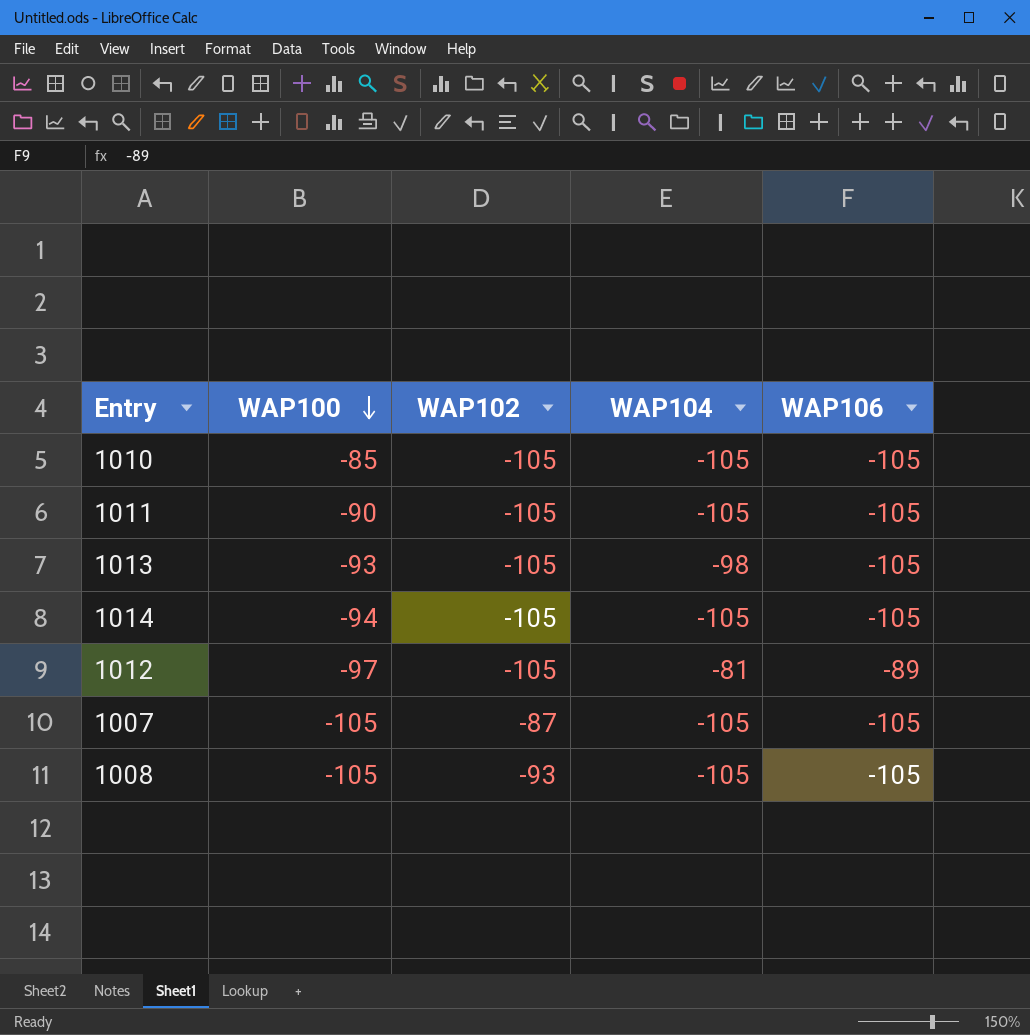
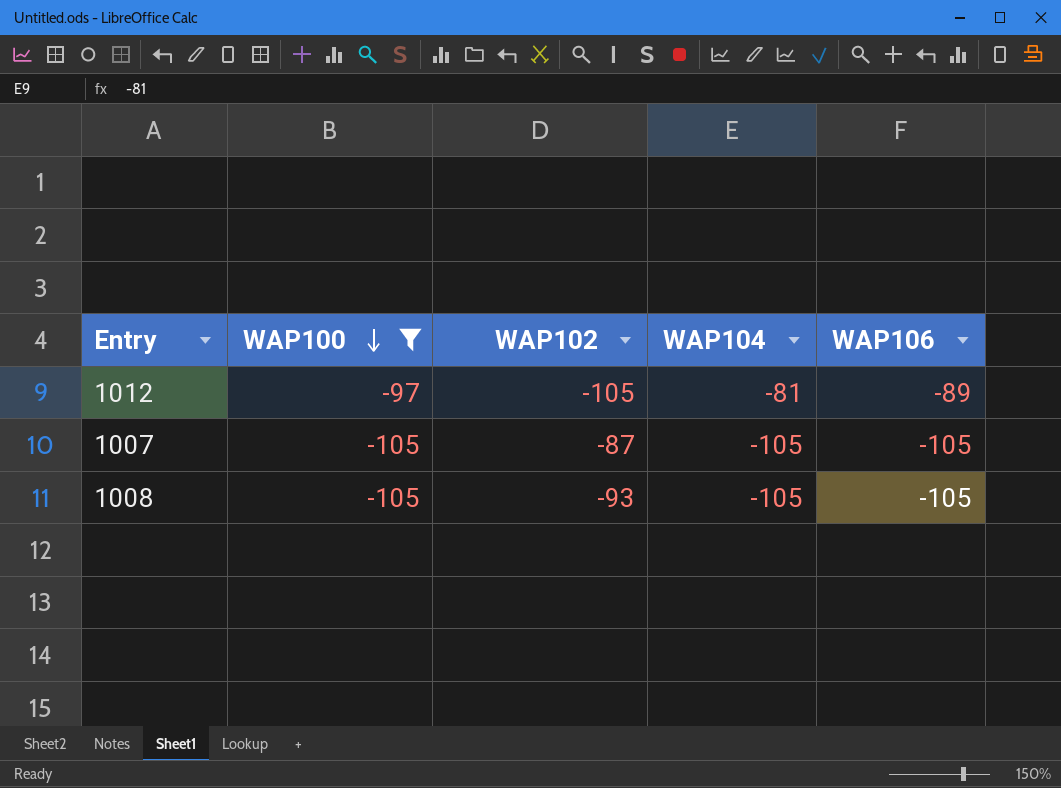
filter: none -> WAP100 <= -97

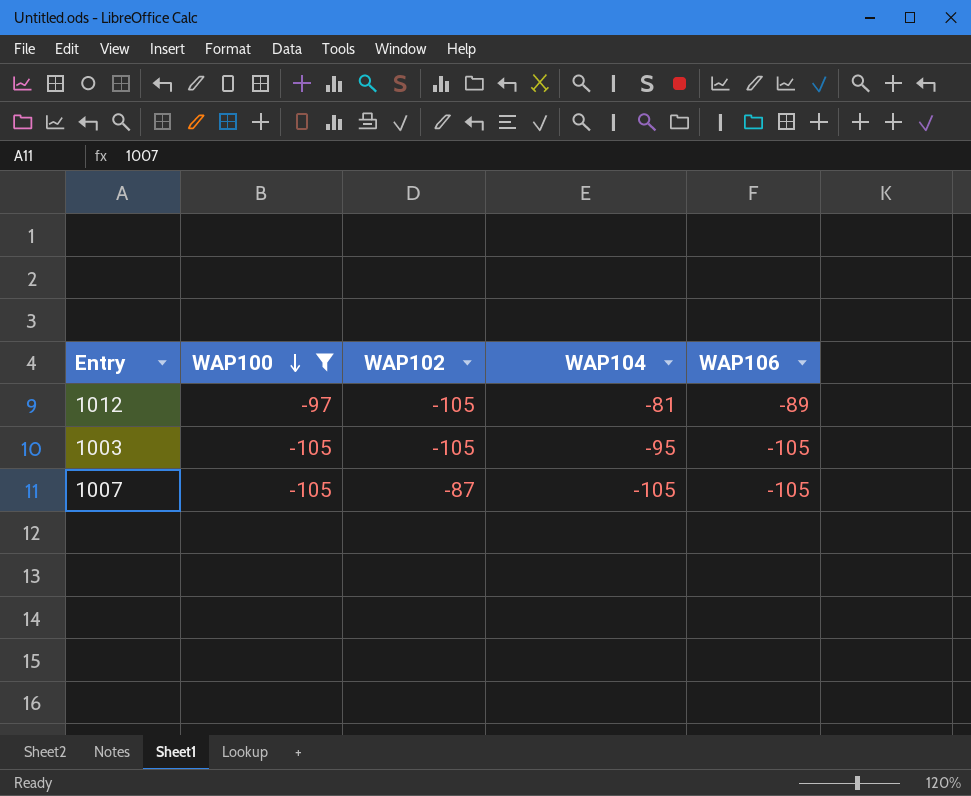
row 1008: -105 | -93 | -105 | -105 -> none
row 1003: none -> -105 | -105 | -95 | -105

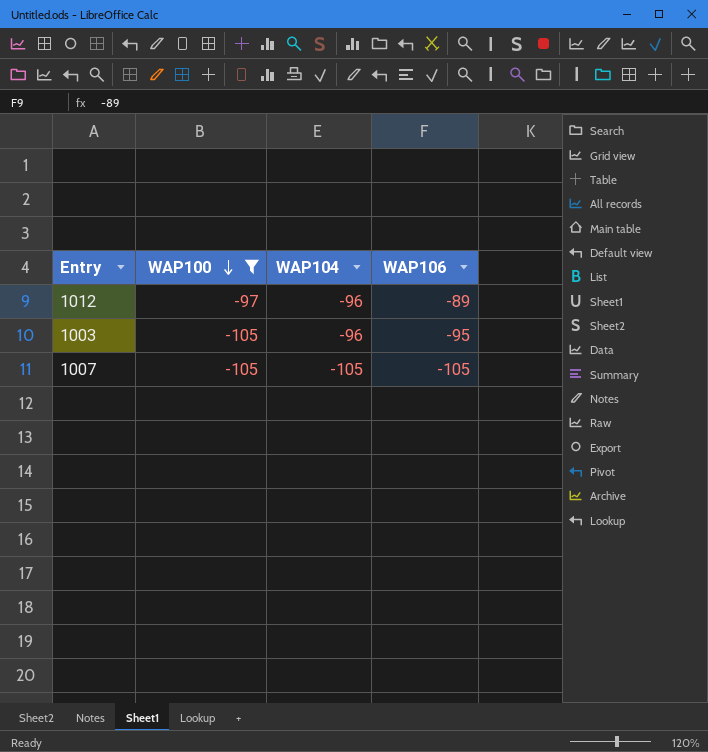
column WAP102 | position: 3 -> none
1012 | WAP104: -81 -> -96
1003 | WAP104: -95 -> -96
1003 | WAP106: -105 -> -95

